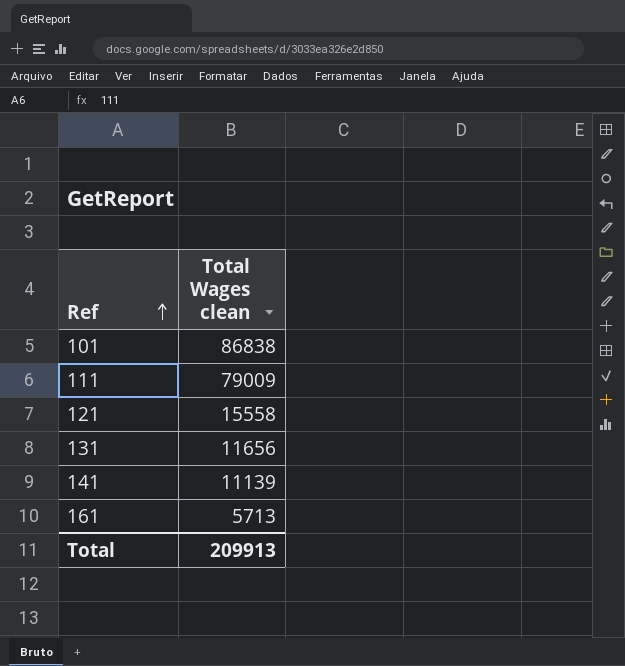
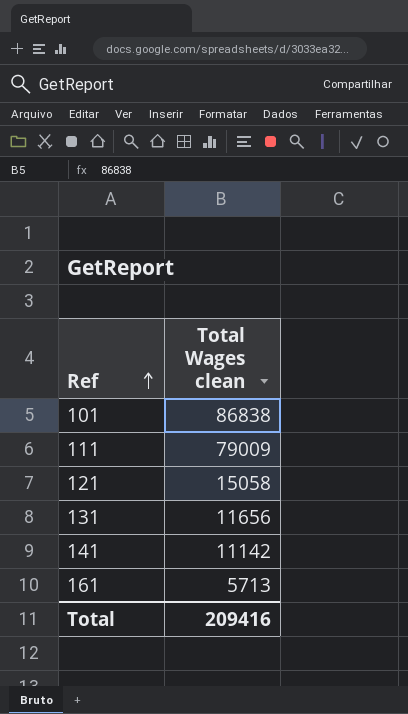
121 | Total Wages clean: 15558 -> 15058
141 | Total Wages clean: 11139 -> 11142
Total | Total Wages clean: 209913 -> 209416

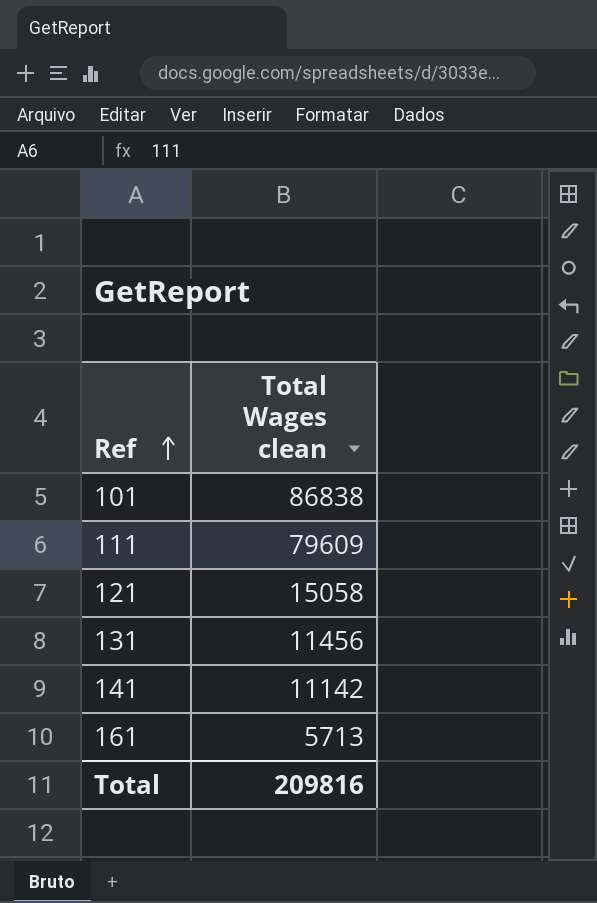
111 | Total Wages clean: 79009 -> 79609
131 | Total Wages clean: 11656 -> 11456
Total | Total Wages clean: 209416 -> 209816

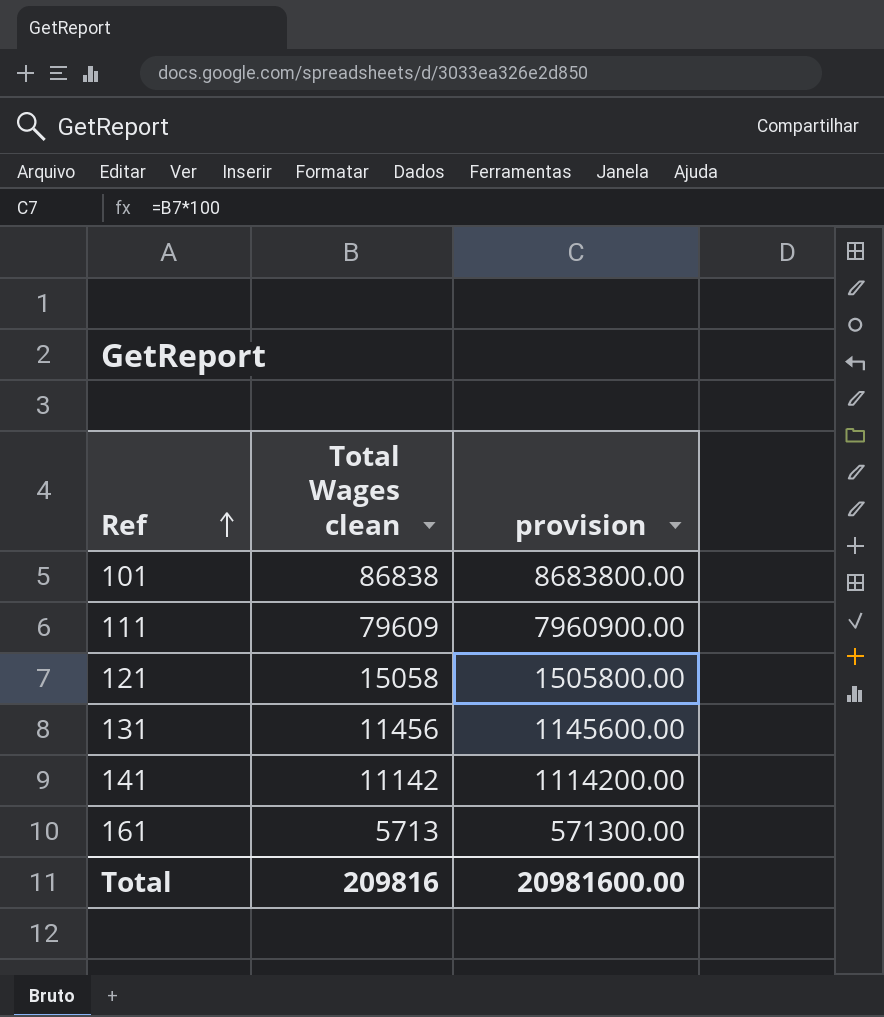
column provision | formula: none -> [Total Wages clean] * 100

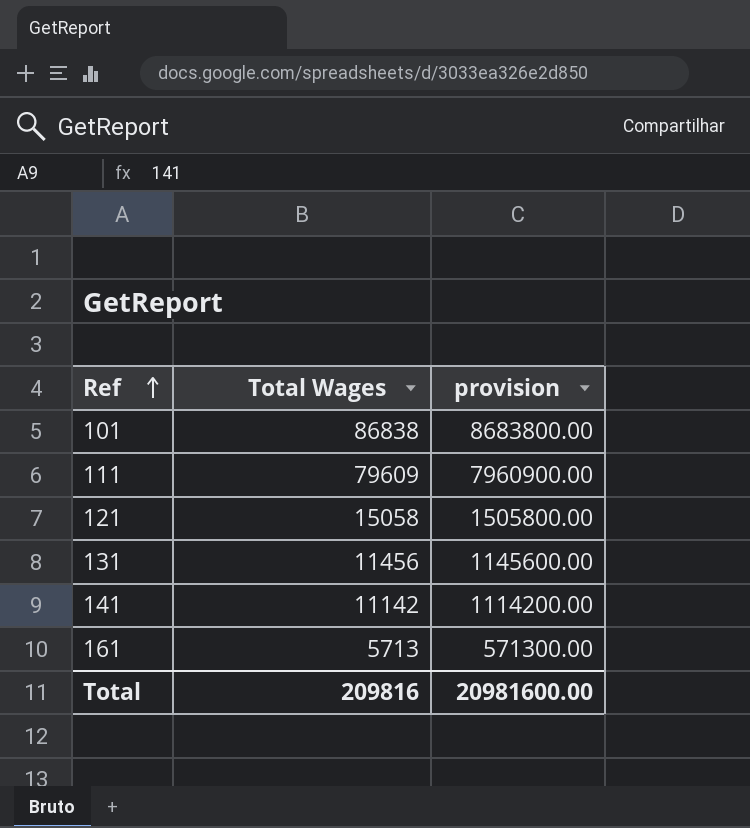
column name: Total Wages clean -> Total Wages

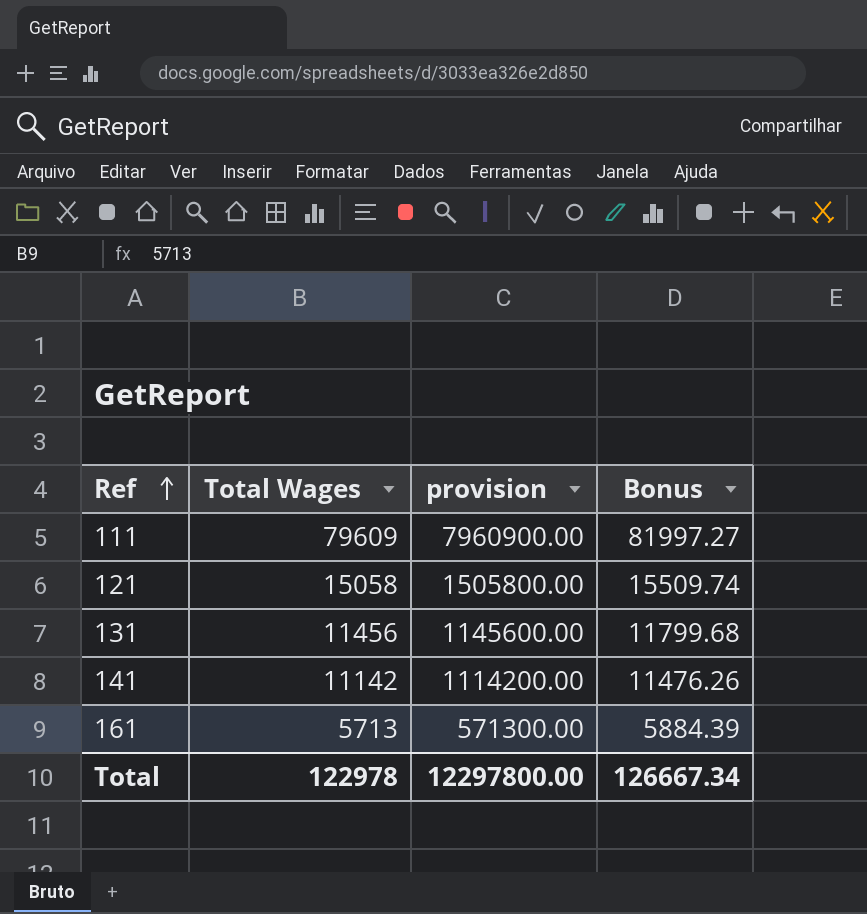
column Bonus | formula: none -> [Total Wages] * 1.03
row 101: 86838 | 8683800.00 -> none
Total | Total Wages: 209816 -> 122978
Total | provision: 20981600.00 -> 12297800.00

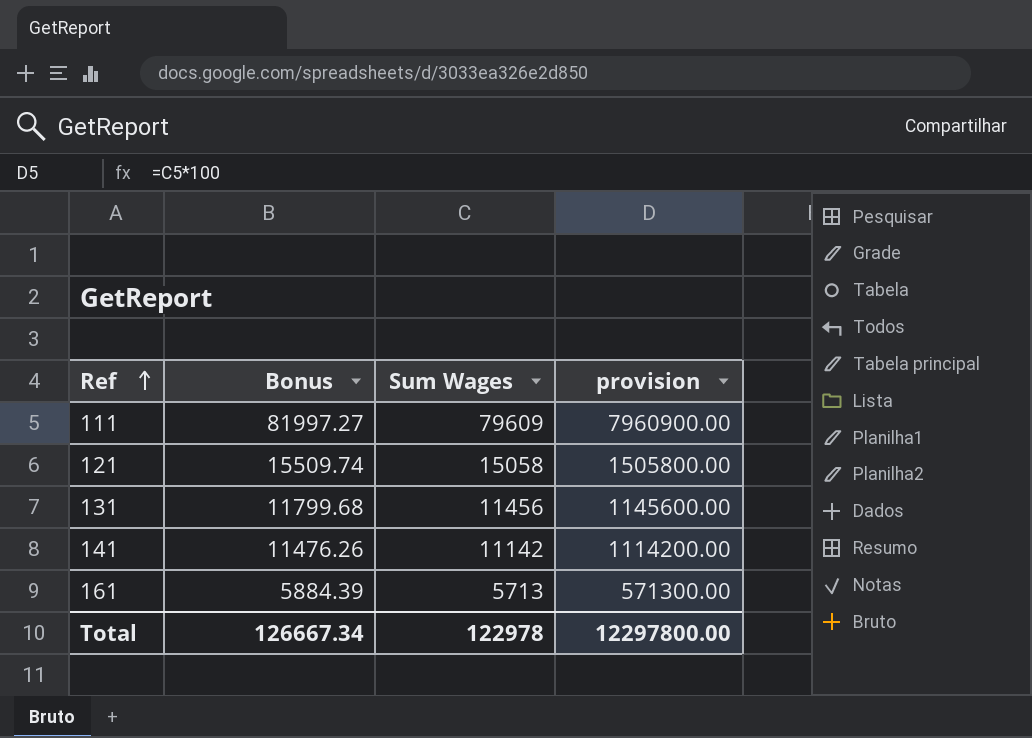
column Bonus | position: 4 -> 2
column name: Total Wages -> Sum Wages

